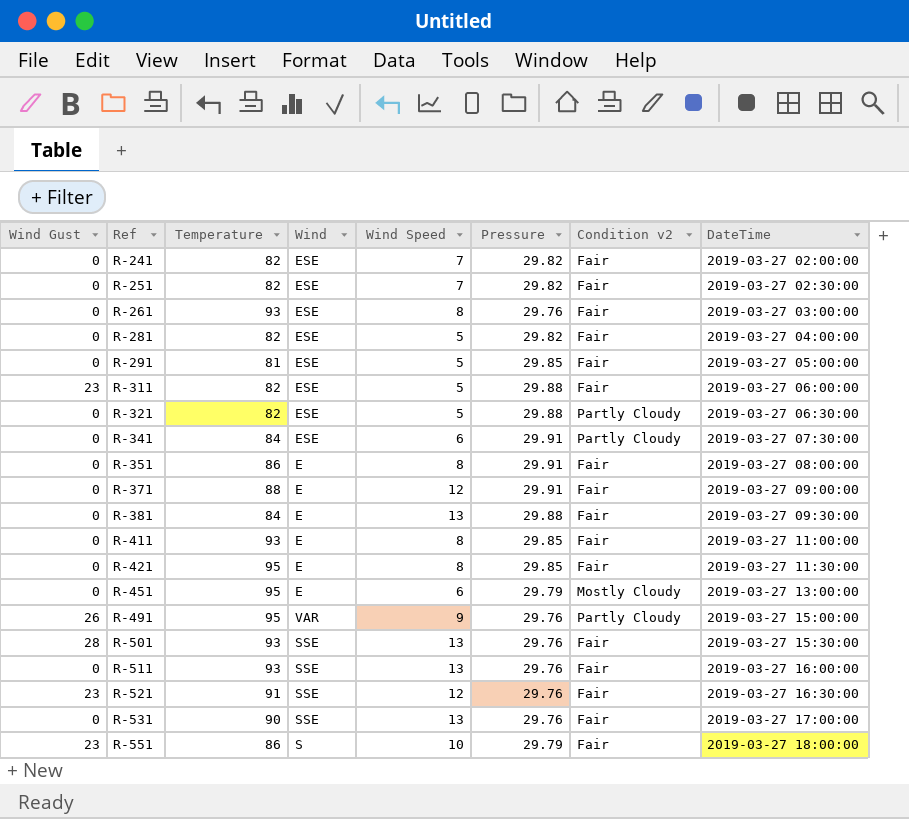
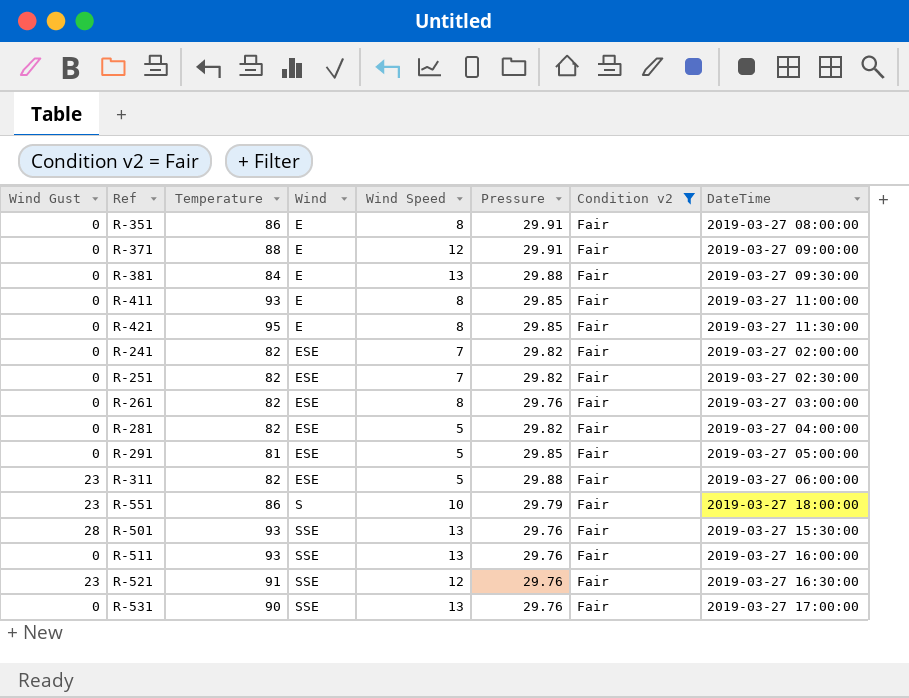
filter: none -> Condition v2 = Fair
row order: Ref ascending -> Wind ascending
R-261 | Temperature: 93 -> 82

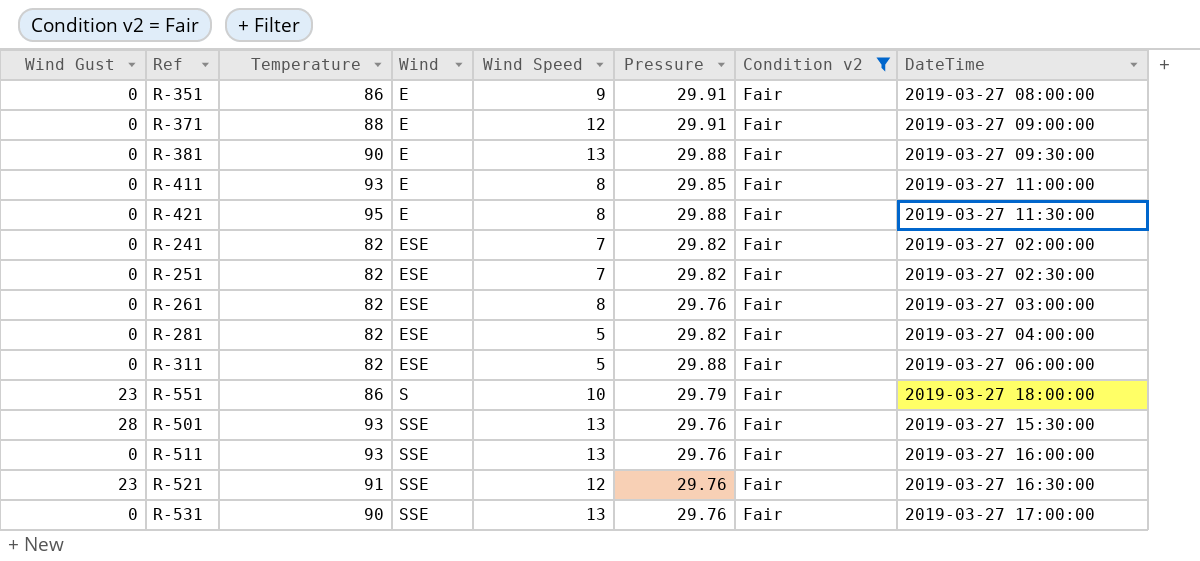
row R-291: 0 | 81 | ESE | 5 | 29.85 | Fair | 2019-03-27 05:00:00 -> none
R-351 | Wind Speed: 8 -> 9
R-381 | Temperature: 84 -> 90
R-421 | Pressure: 29.85 -> 29.88
R-311 | Wind Gust: 23 -> 0

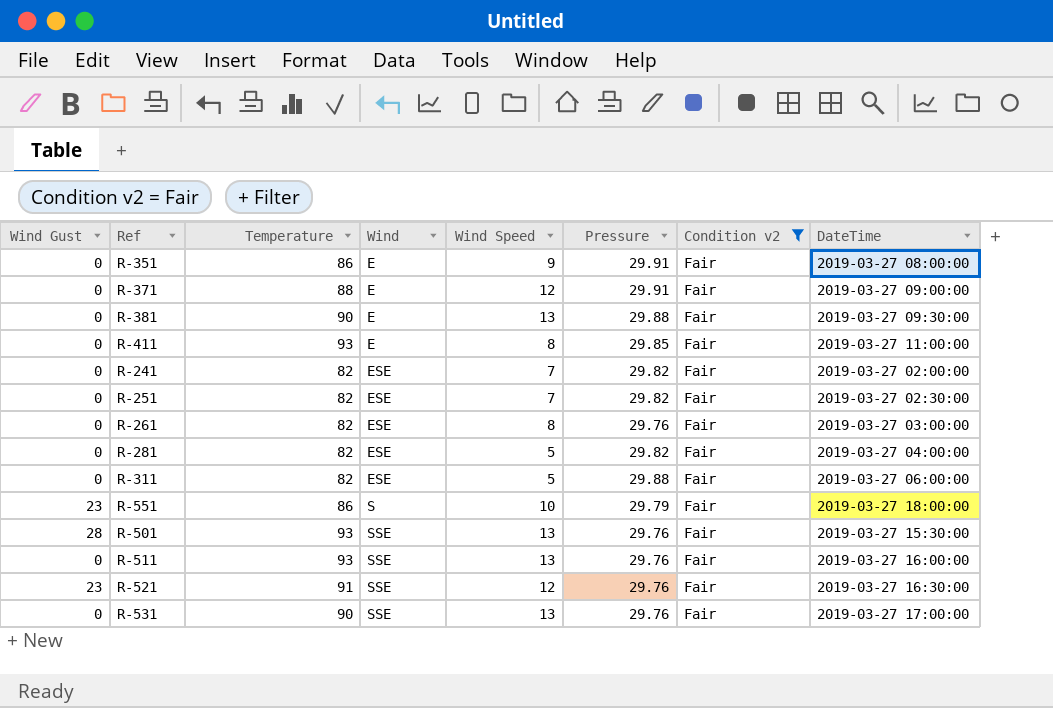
row R-421: 0 | 95 | E | 8 | 29.88 | Fair | 2019-03-27 11:30:00 -> none

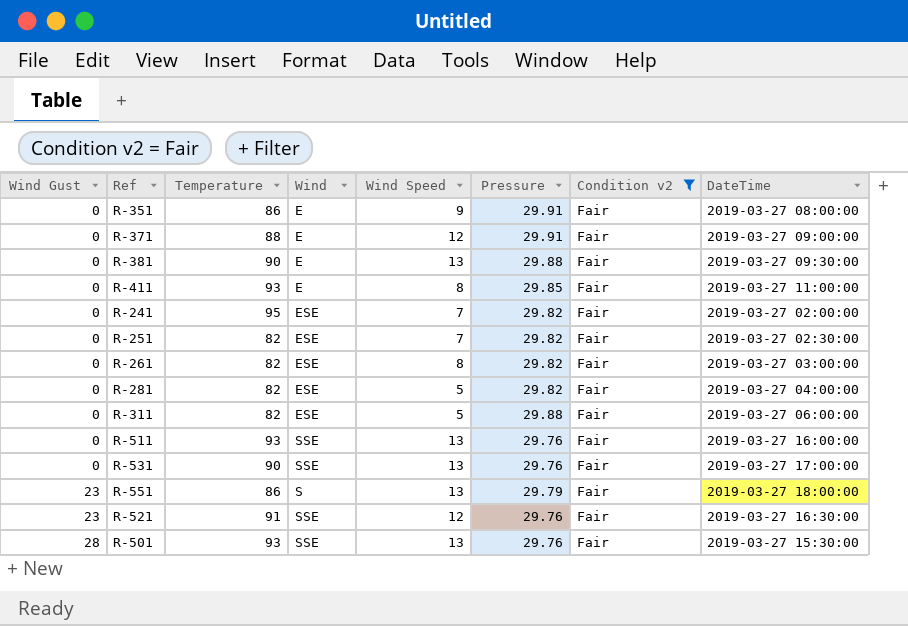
row order: Wind ascending -> Wind Gust ascending
R-241 | Temperature: 82 -> 95
R-261 | Pressure: 29.76 -> 29.82
R-551 | Wind Speed: 10 -> 13

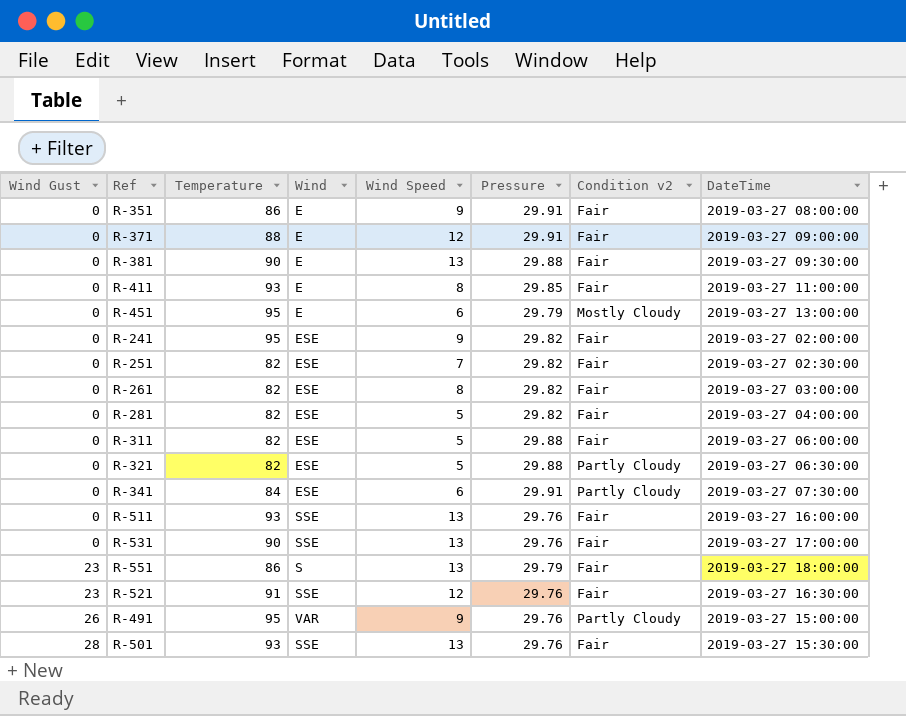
filter: Condition v2 = Fair -> none
R-241 | Wind Speed: 7 -> 9

